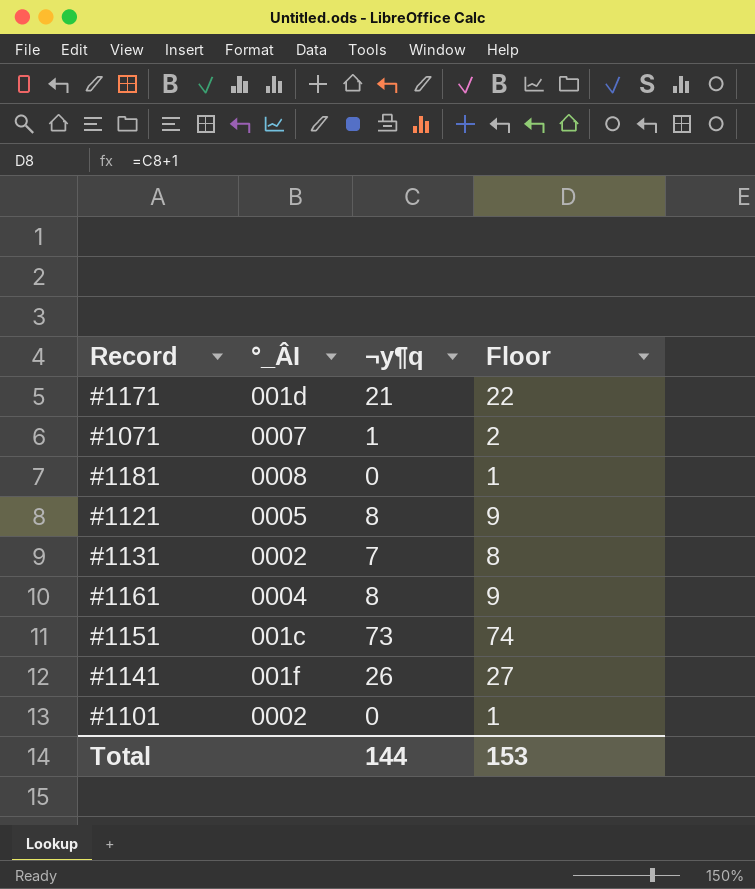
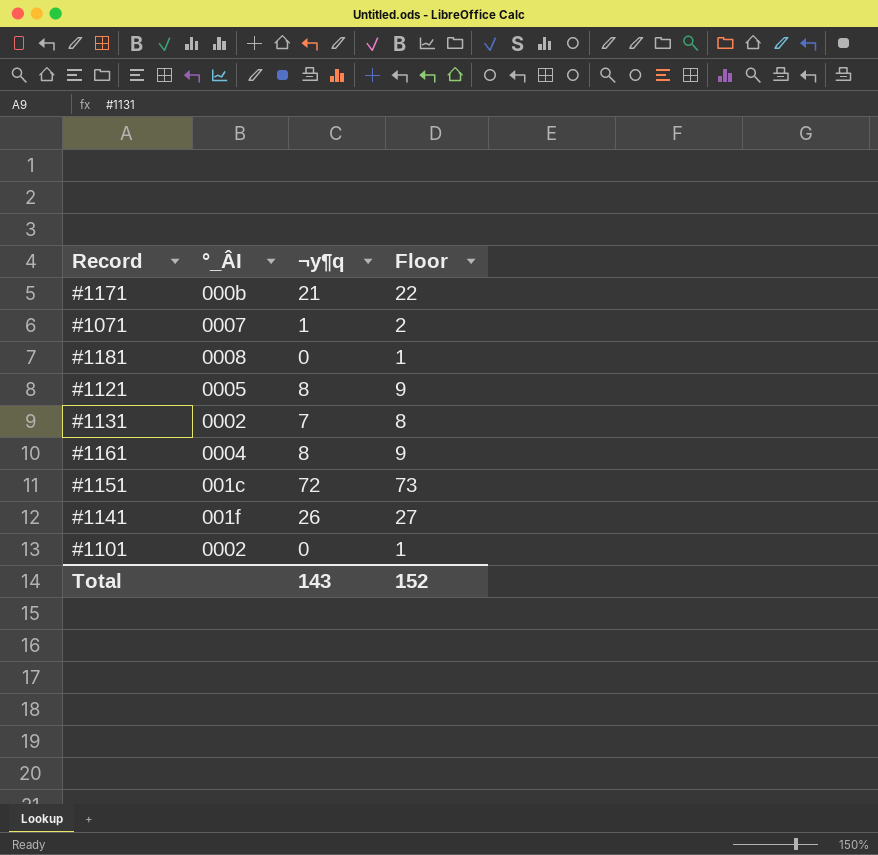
#1171 | °_ÂI: 001d -> 000b
#1151 | ¬y¶q: 73 -> 72
#1151 | Floor: 74 -> 73
Total | ¬y¶q: 144 -> 143
Total | Floor: 153 -> 152

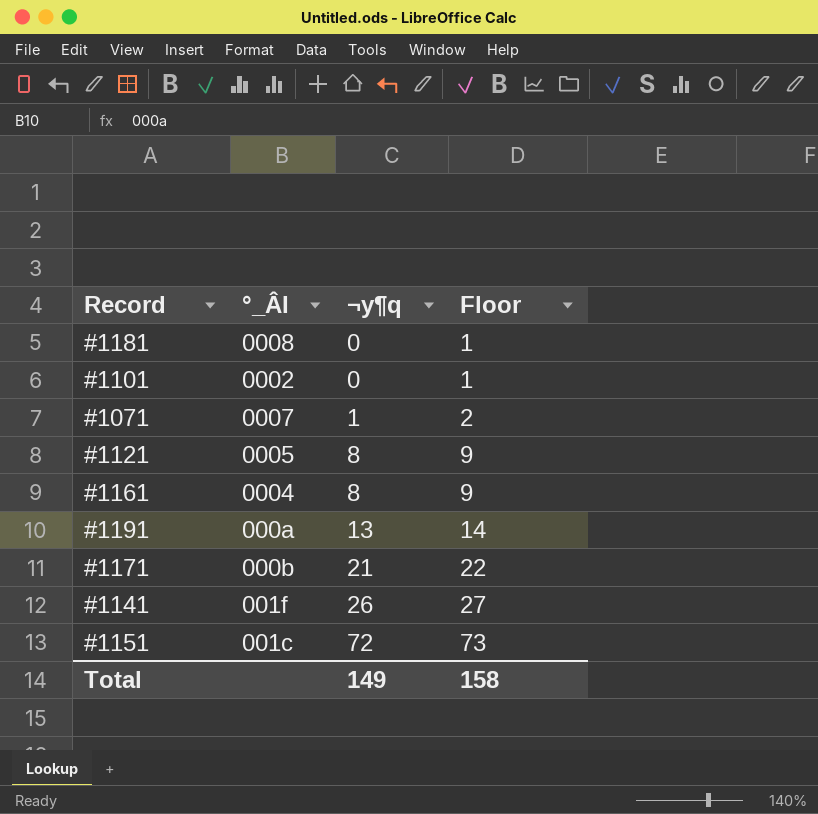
row order: none -> ¬y¶q ascending
row #1131: 0002 | 7 | 8 -> none
row #1191: none -> 000a | 13 | 14
Total | ¬y¶q: 143 -> 149
Total | Floor: 152 -> 158

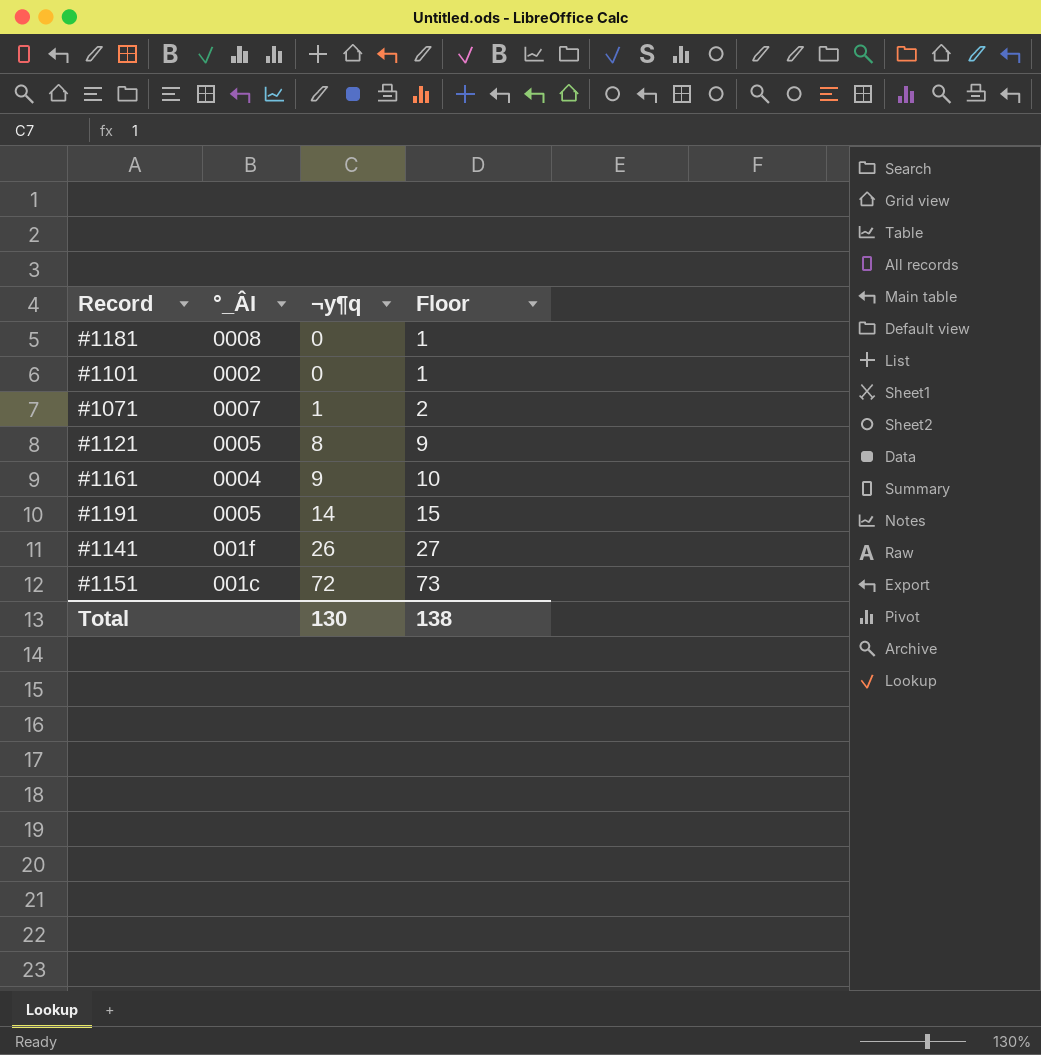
row #1171: 000b | 21 | 22 -> none
#1161 | ¬y¶q: 8 -> 9
#1161 | Floor: 9 -> 10
#1191 | °_ÂI: 000a -> 0005
#1191 | ¬y¶q: 13 -> 14
#1191 | Floor: 14 -> 15
Total | ¬y¶q: 149 -> 130
Total | Floor: 158 -> 138

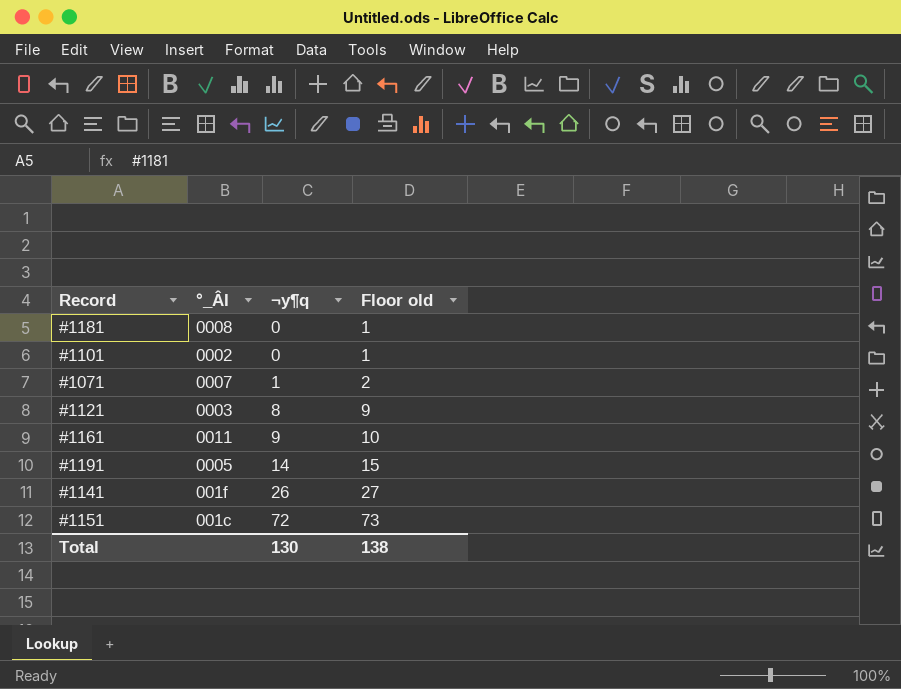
column name: Floor -> Floor old
#1121 | °_ÂI: 0005 -> 0003
#1161 | °_ÂI: 0004 -> 0011

